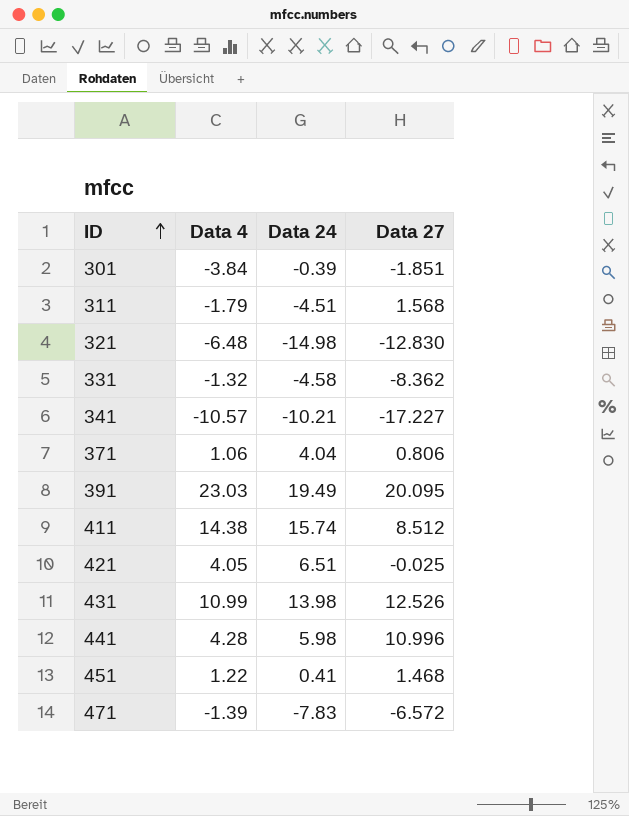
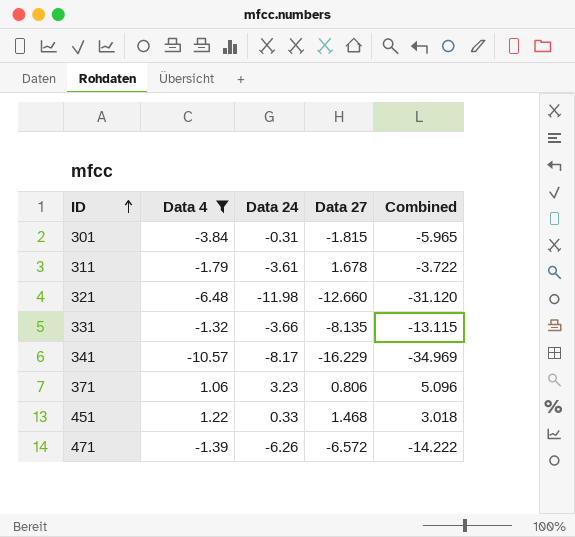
filter: none -> Data 4 <= 1.22
column Combined | formula: none -> [Data 4] + [Data 24] + [Data 27]
301 | Data 24: -0.39 -> -0.31
301 | Data 27: -1.851 -> -1.815
311 | Data 24: -4.51 -> -3.61
311 | Data 27: 1.568 -> 1.678
321 | Data 24: -14.98 -> -11.98
321 | Data 27: -12.830 -> -12.660
331 | Data 24: -4.58 -> -3.66
331 | Data 27: -8.362 -> -8.135
341 | Data 24: -10.21 -> -8.17
341 | Data 27: -17.227 -> -16.229
371 | Data 24: 4.04 -> 3.23
451 | Data 24: 0.41 -> 0.33
471 | Data 24: -7.83 -> -6.26

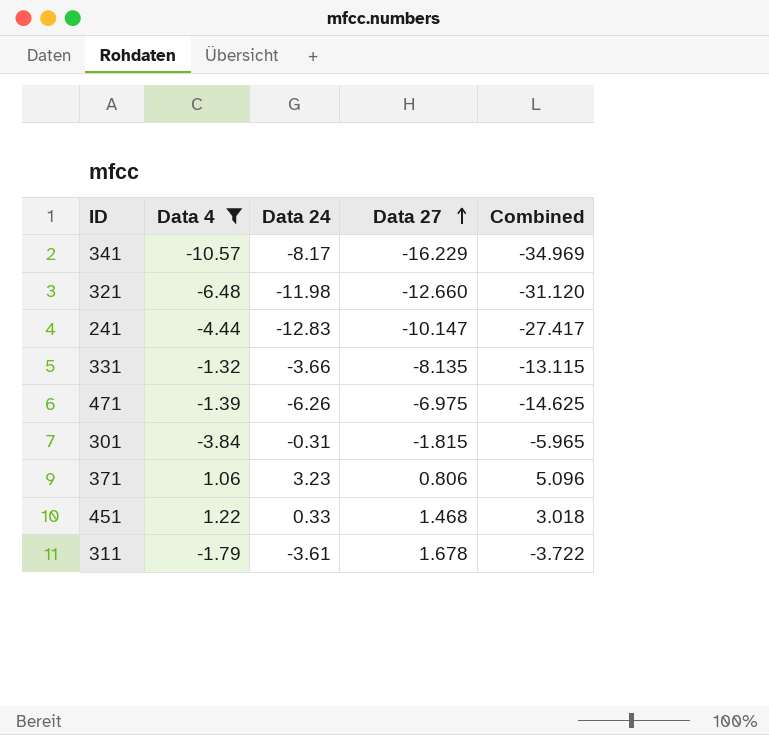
row order: ID ascending -> Data 27 ascending
row 241: none -> -4.44 | -12.83 | -10.147 | -27.417
471 | Data 27: -6.572 -> -6.975
471 | Combined: -14.222 -> -14.625

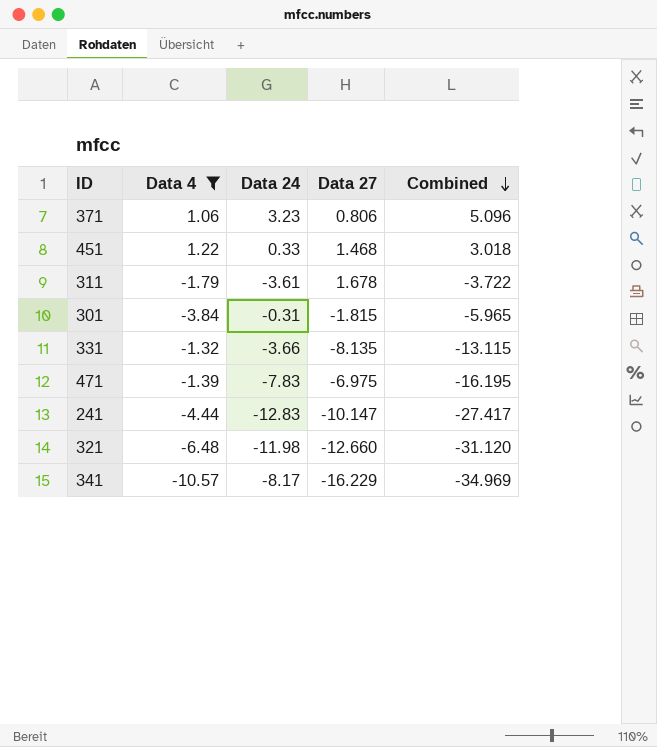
row order: Data 27 ascending -> Combined descending
471 | Data 24: -6.26 -> -7.83
471 | Combined: -14.625 -> -16.195

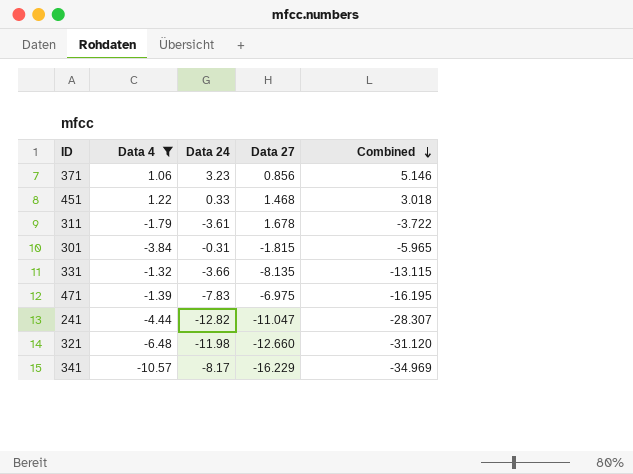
371 | Data 27: 0.806 -> 0.856
371 | Combined: 5.096 -> 5.146
241 | Data 24: -12.83 -> -12.82
241 | Data 27: -10.147 -> -11.047
241 | Combined: -27.417 -> -28.307

